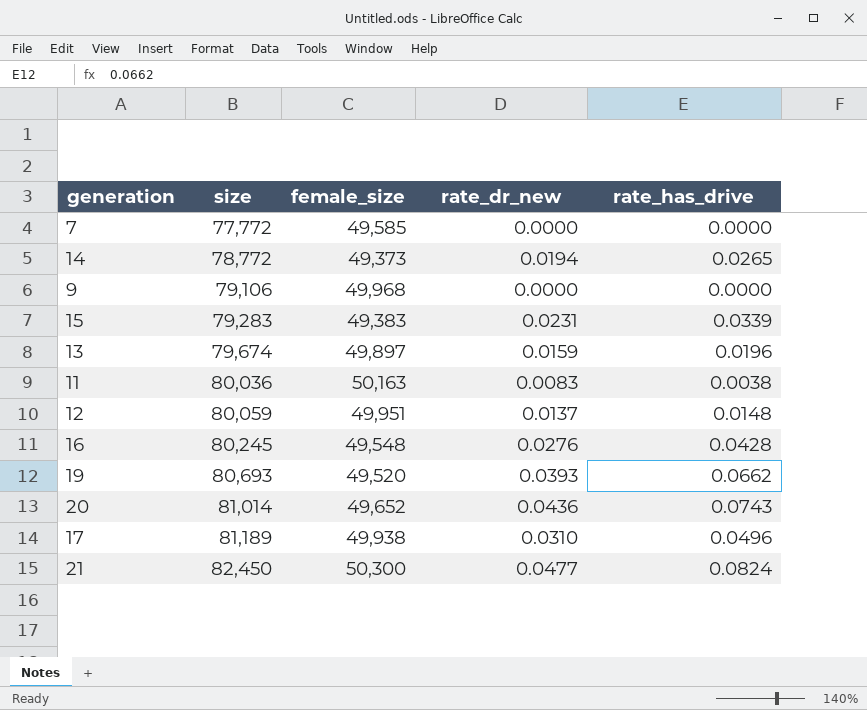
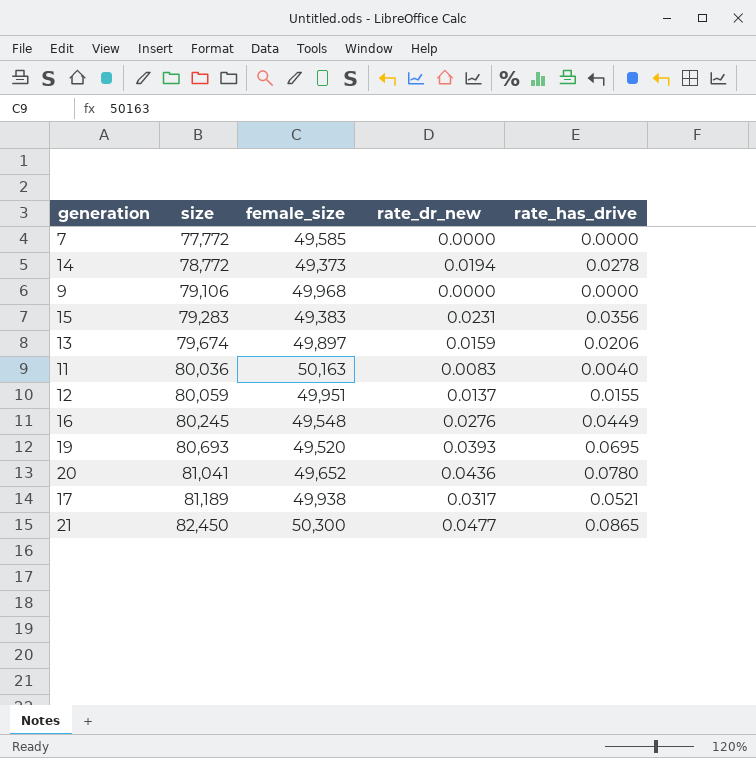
14 | rate_has_drive: 0.0265 -> 0.0278
15 | rate_has_drive: 0.0339 -> 0.0356
13 | rate_has_drive: 0.0196 -> 0.0206
11 | rate_has_drive: 0.0038 -> 0.0040
12 | rate_has_drive: 0.0148 -> 0.0155
16 | rate_has_drive: 0.0428 -> 0.0449
19 | rate_has_drive: 0.0662 -> 0.0695
20 | size: 81,014 -> 81,041
20 | rate_has_drive: 0.0743 -> 0.0780
17 | rate_dr_new: 0.0310 -> 0.0317
17 | rate_has_drive: 0.0496 -> 0.0521
21 | rate_has_drive: 0.0824 -> 0.0865

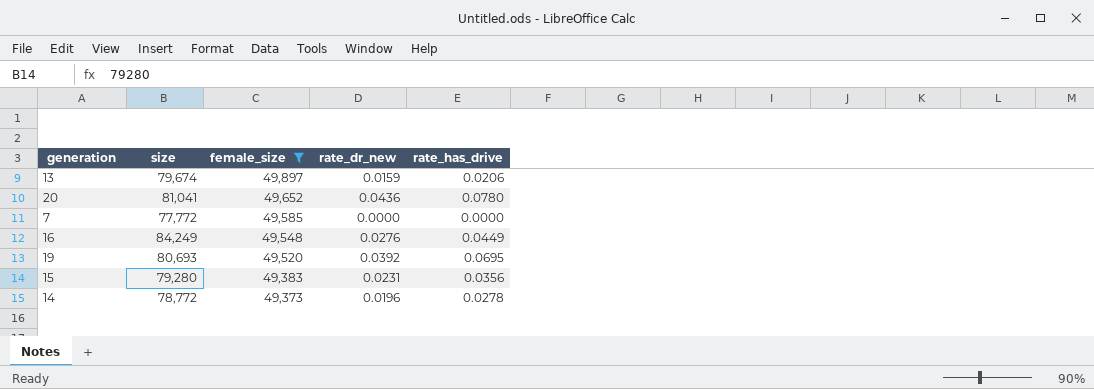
filter: none -> female_size <= 49,897
row order: size ascending -> female_size descending
16 | size: 80,245 -> 84,249
19 | rate_dr_new: 0.0393 -> 0.0392
15 | size: 79,283 -> 79,280
14 | rate_dr_new: 0.0194 -> 0.0196

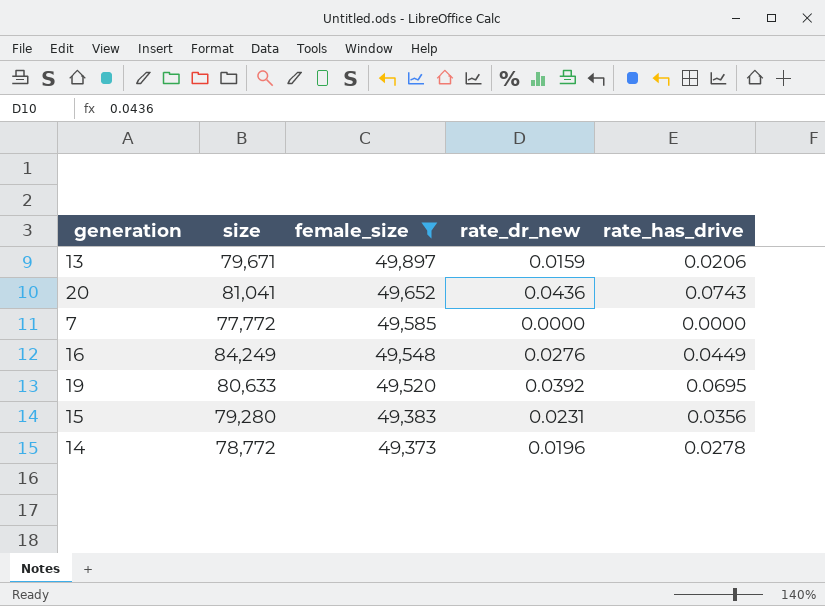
13 | size: 79,674 -> 79,671
20 | rate_has_drive: 0.0780 -> 0.0743
19 | size: 80,693 -> 80,633

